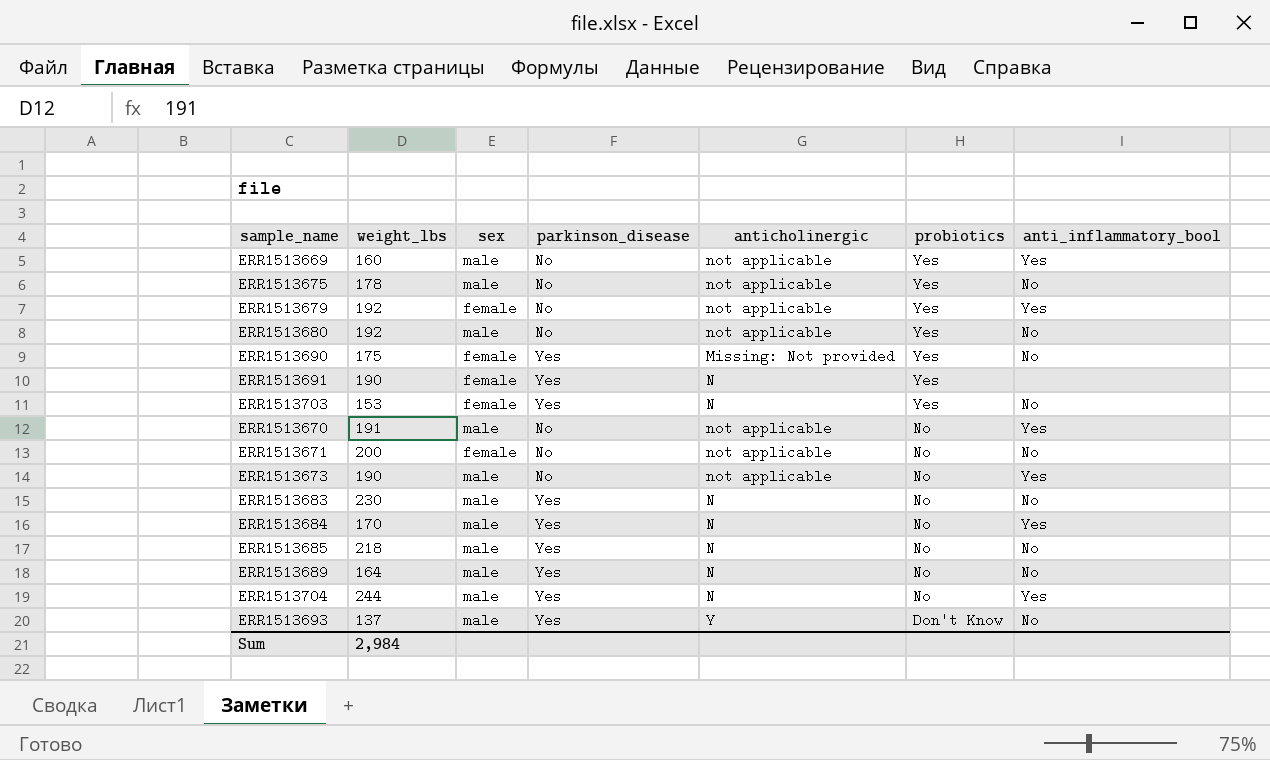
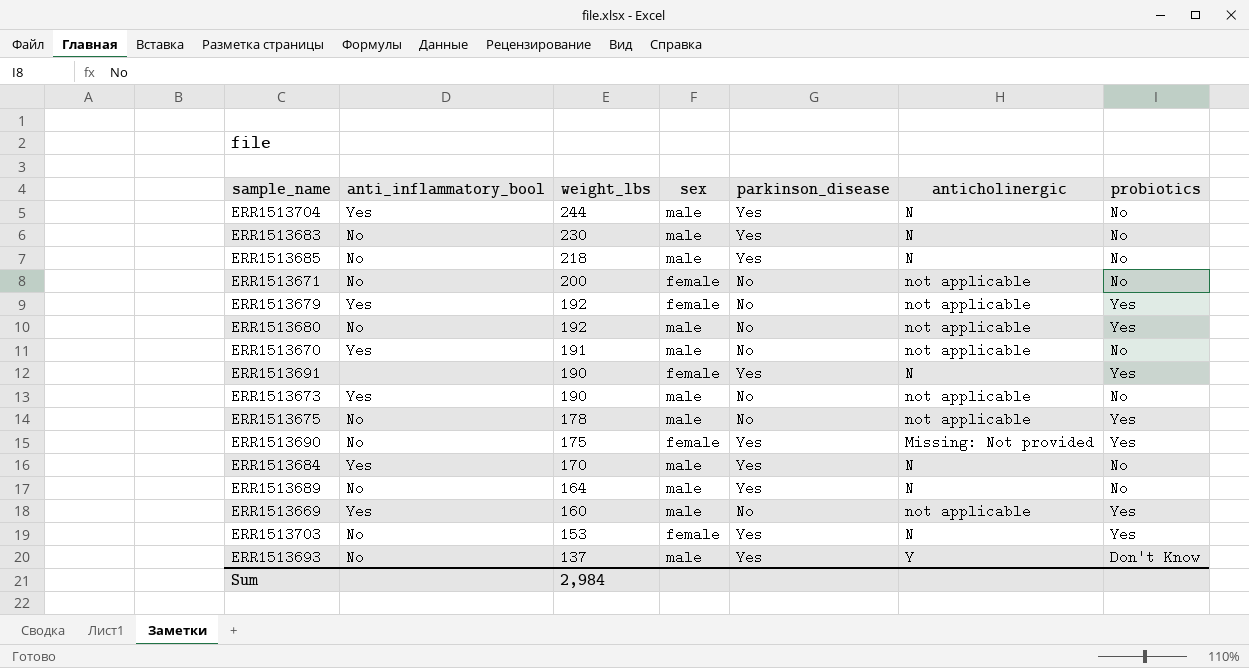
row order: probiotics descending -> weight_lbs descending
column anti_inflammatory_bool | position: 7 -> 2

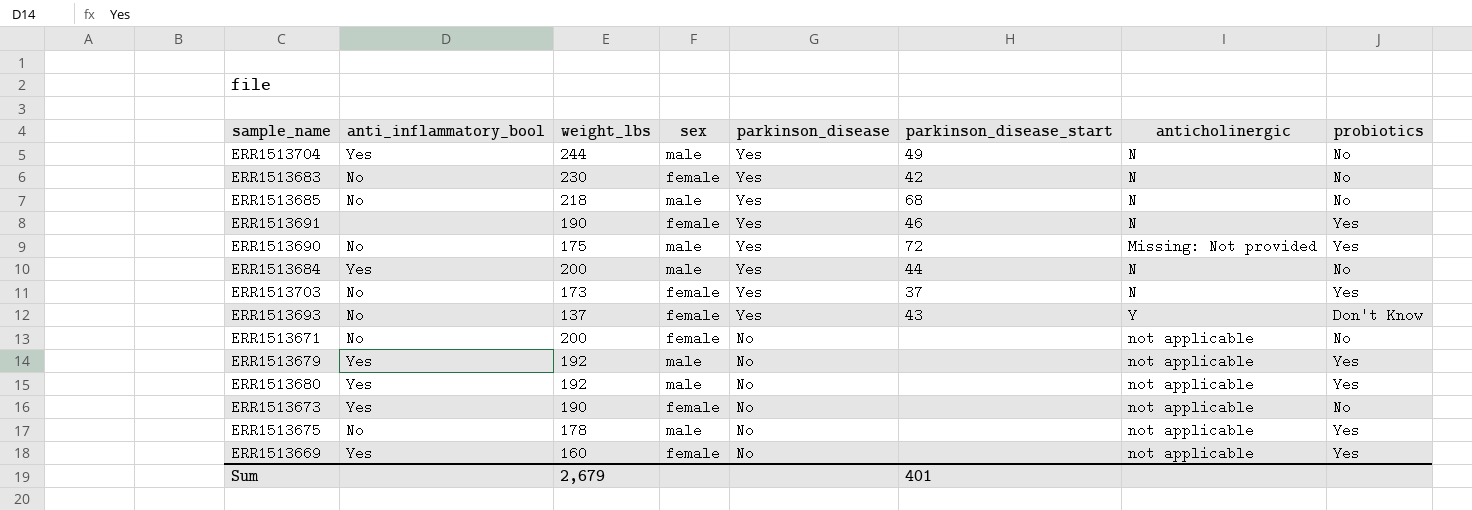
row order: weight_lbs descending -> parkinson_disease descending
column parkinson_disease_start | position: none -> 6
row ERR1513670: Yes | 191 | male | No | not applicable | No -> none
row ERR1513689: No | 164 | male | Yes | N | No -> none
ERR1513683 | sex: male -> female
ERR1513690 | sex: female -> male
ERR1513684 | weight_lbs: 170 -> 200
ERR1513703 | weight_lbs: 153 -> 173
ERR1513693 | sex: male -> female
ERR1513679 | sex: female -> male
ERR1513680 | anti_inflammatory_bool: No -> Yes
ERR1513673 | sex: male -> female
ERR1513669 | sex: male -> female
Sum | weight_lbs: 2,984 -> 2,679

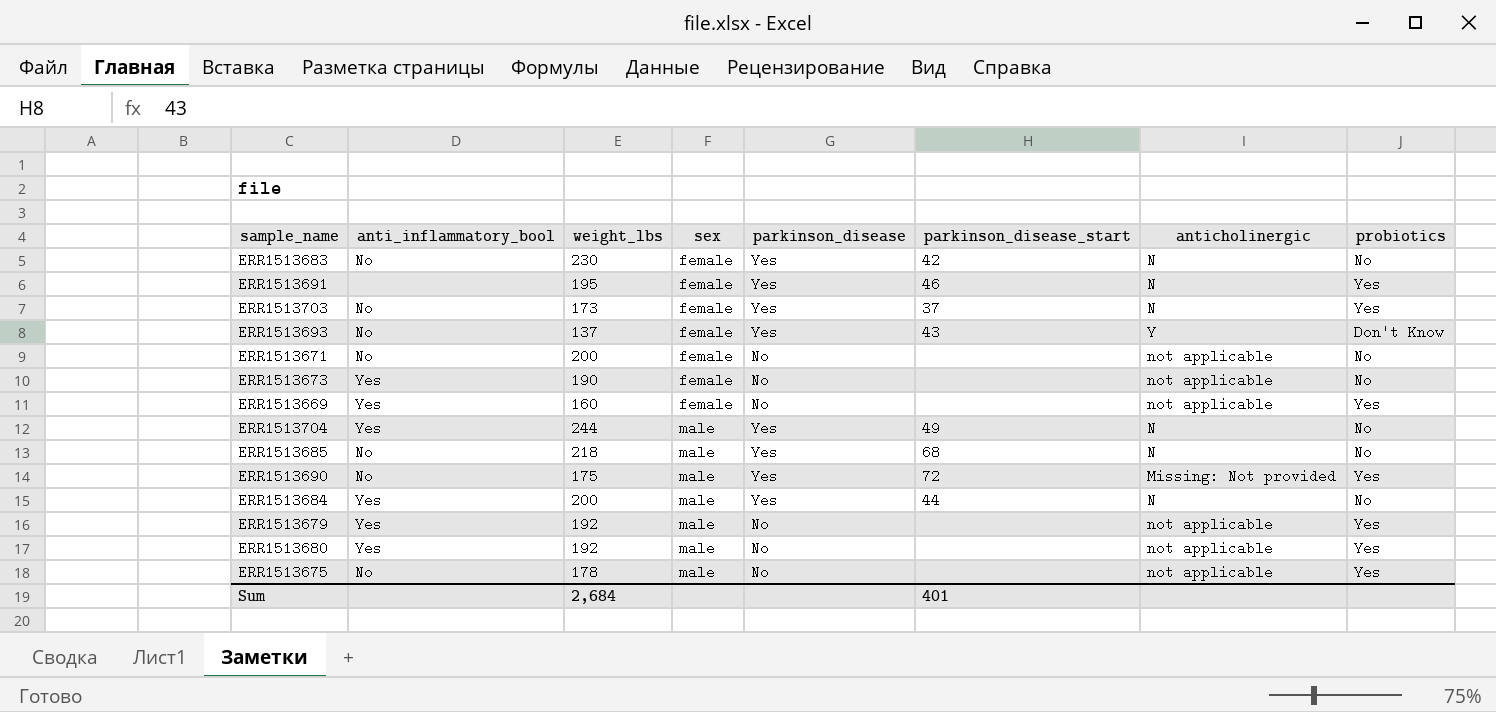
row order: parkinson_disease descending -> sex ascending
ERR1513691 | weight_lbs: 190 -> 195
Sum | weight_lbs: 2,679 -> 2,684

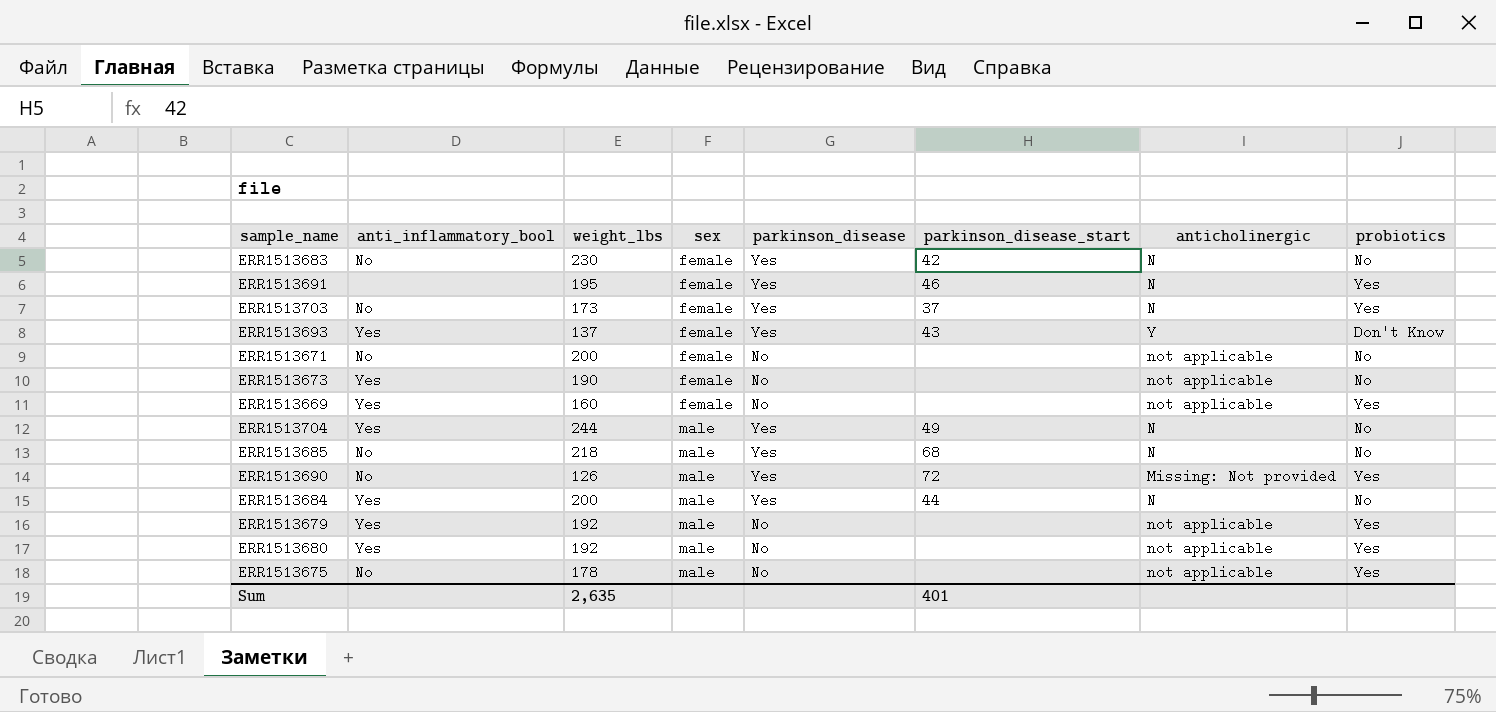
ERR1513693 | anti_inflammatory_bool: No -> Yes
ERR1513690 | weight_lbs: 175 -> 126
Sum | weight_lbs: 2,684 -> 2,635

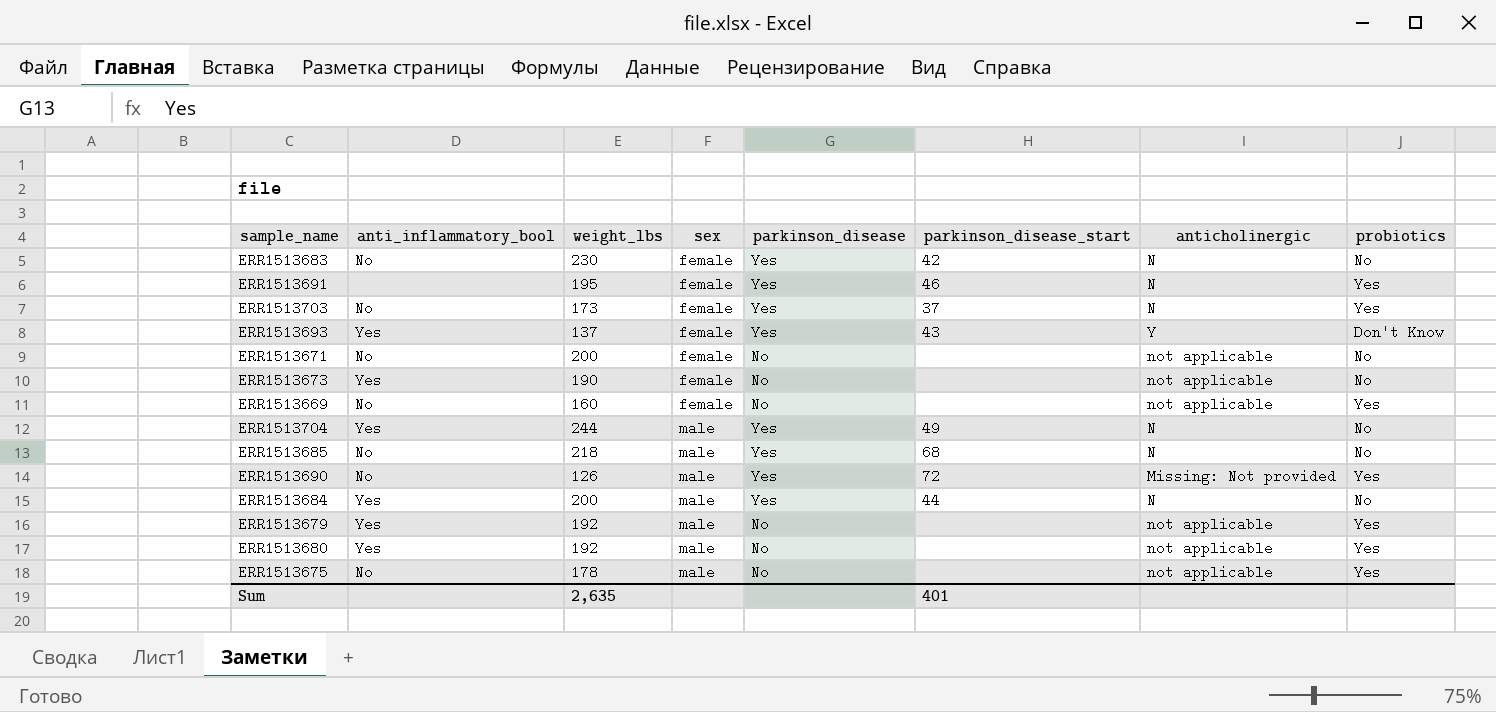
ERR1513669 | anti_inflammatory_bool: Yes -> No

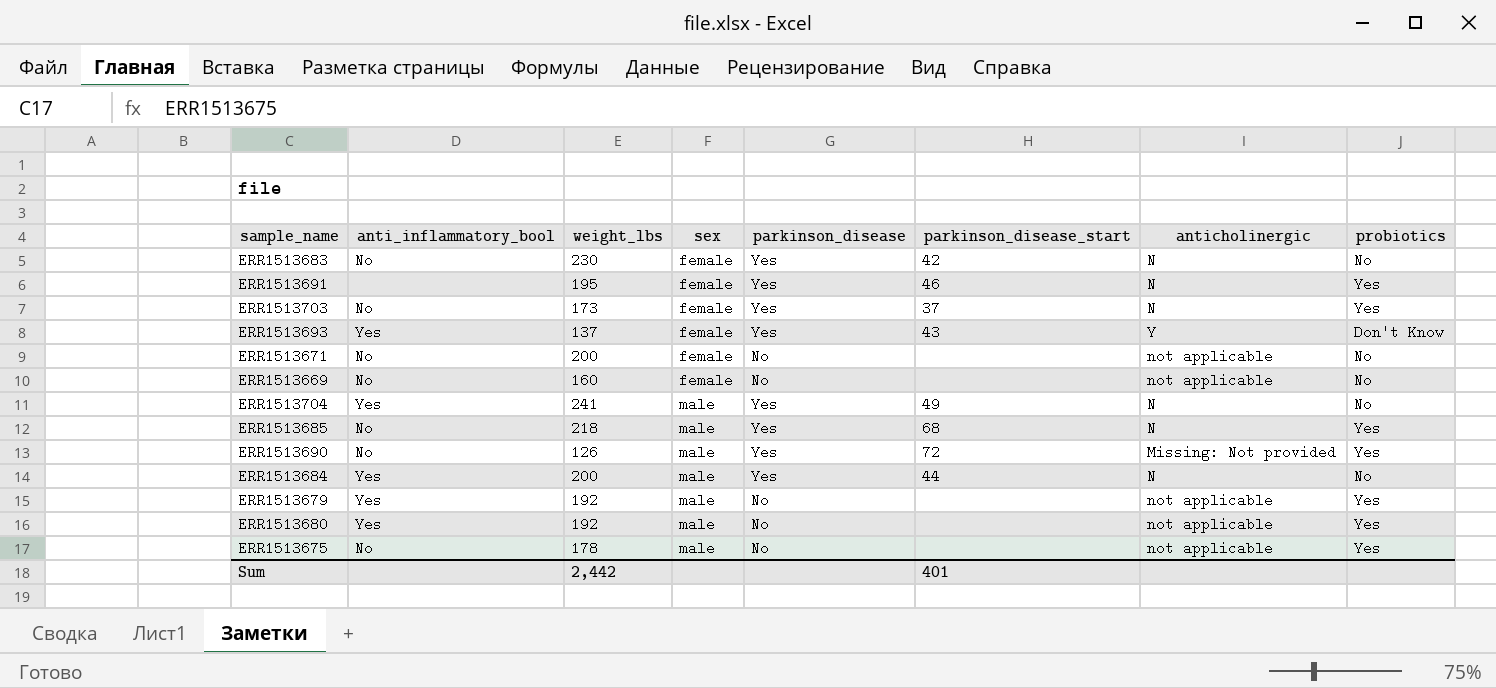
row ERR1513673: Yes | 190 | female | No | none | not applicable | No -> none
ERR1513669 | probiotics: Yes -> No
ERR1513704 | weight_lbs: 244 -> 241
ERR1513685 | probiotics: No -> Yes
Sum | weight_lbs: 2,635 -> 2,442

